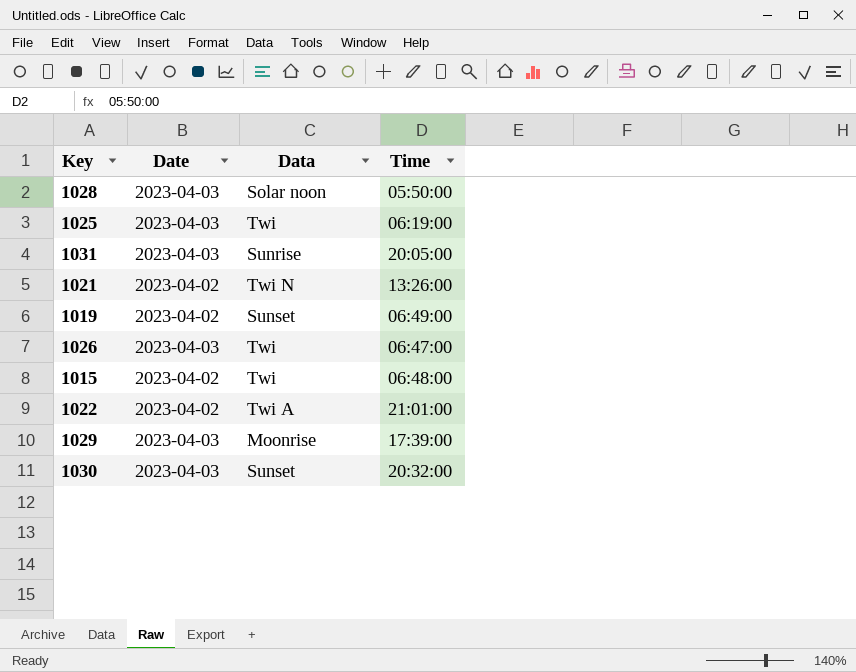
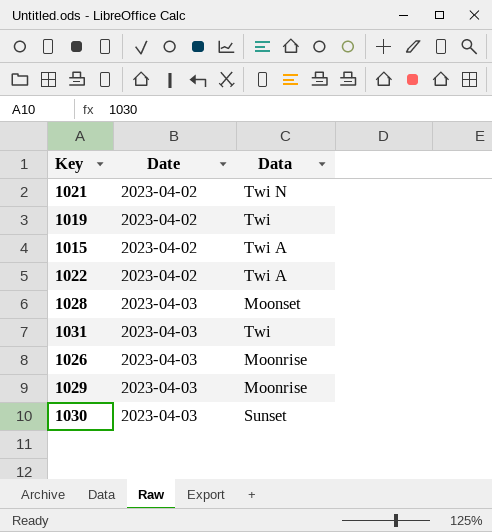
row order: none -> Date ascending
column Time | position: 4 -> none
row 1025: 2023-04-03 | Twi | 06:19:00 -> none
1019 | Data: Sunset -> Twi
1015 | Data: Twi -> Twi A
1028 | Data: Solar noon -> Moonset
1031 | Data: Sunrise -> Twi
1026 | Data: Twi -> Moonrise

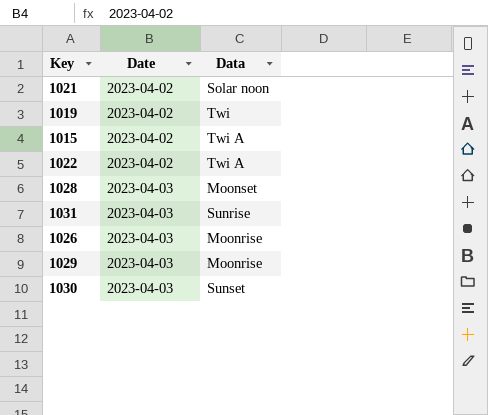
1021 | Data: Twi N -> Solar noon
1031 | Data: Twi -> Sunrise

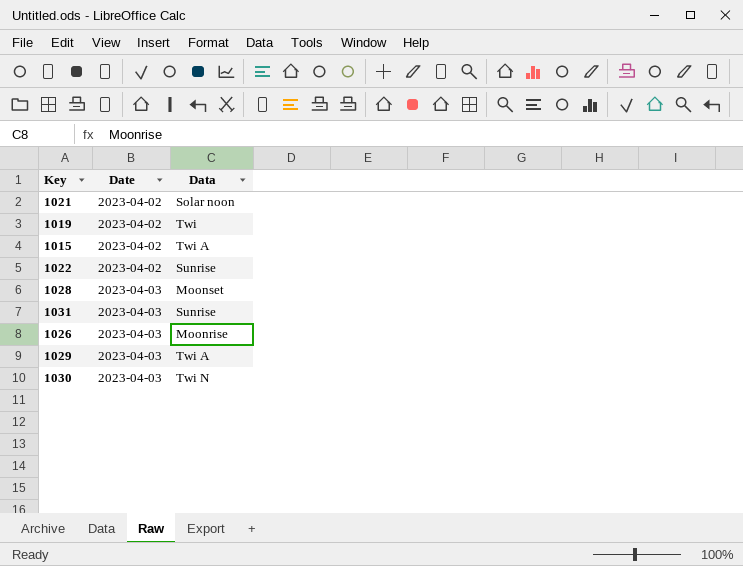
1022 | Data: Twi A -> Sunrise
1029 | Data: Moonrise -> Twi A
1030 | Data: Sunset -> Twi N

